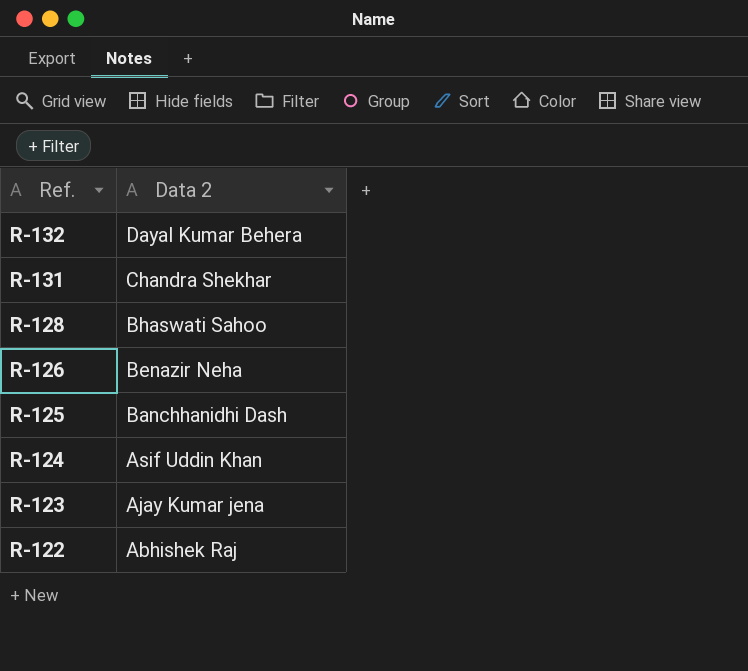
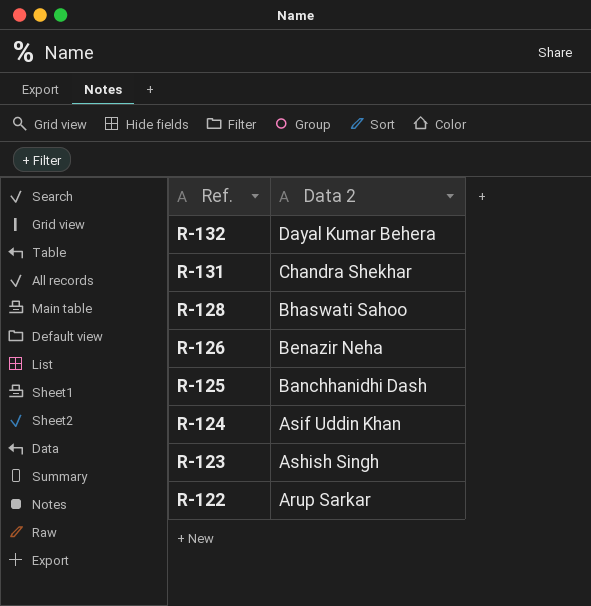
R-123 | Data 2: Ajay Kumar jena -> Ashish Singh
R-122 | Data 2: Abhishek Raj -> Arup Sarkar

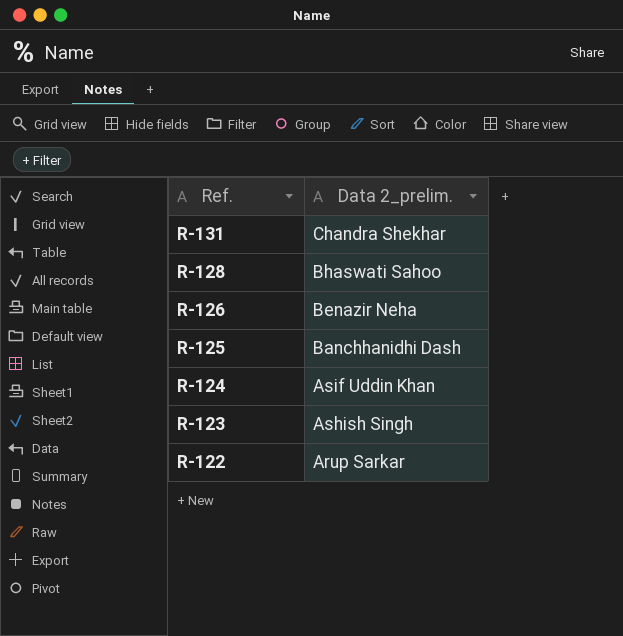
column name: Data 2 -> Data 2_prelim.
row R-132: Dayal Kumar Behera -> none

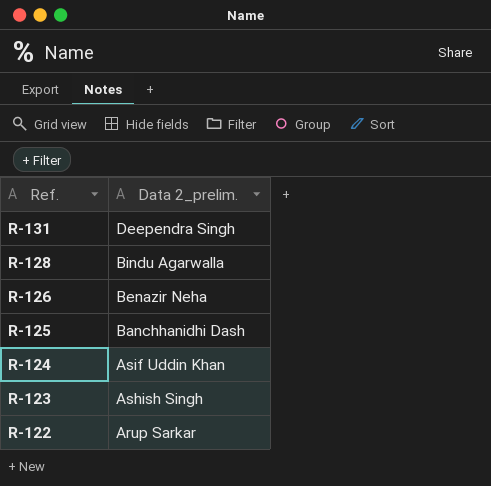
R-131 | Data 2_prelim.: Chandra Shekhar -> Deependra Singh
R-128 | Data 2_prelim.: Bhaswati Sahoo -> Bindu Agarwalla

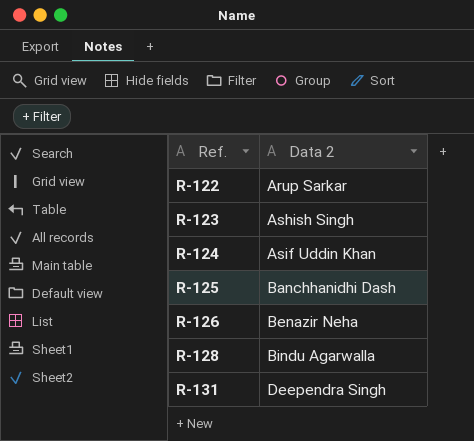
row order: Ref. descending -> Ref. ascending
column name: Data 2_prelim. -> Data 2

